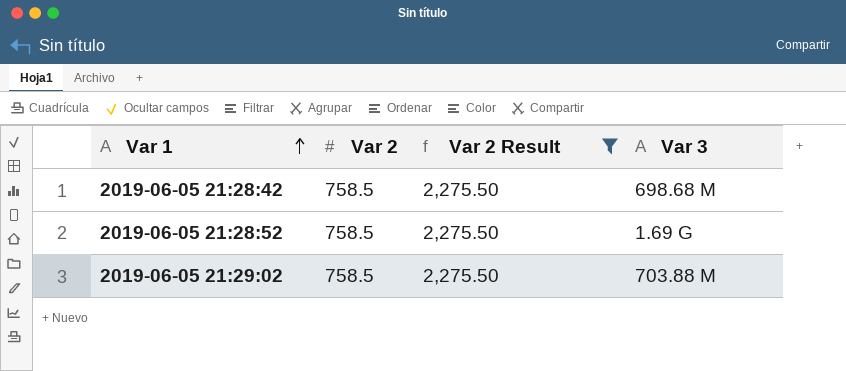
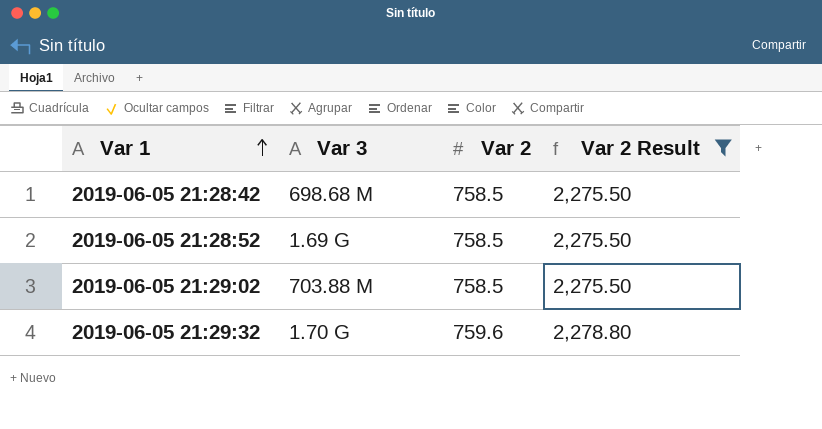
column Var 3 | position: 4 -> 2
row 2019-06-05 21:29:32: none -> 1.70 G | 759.6 | 2,278.80

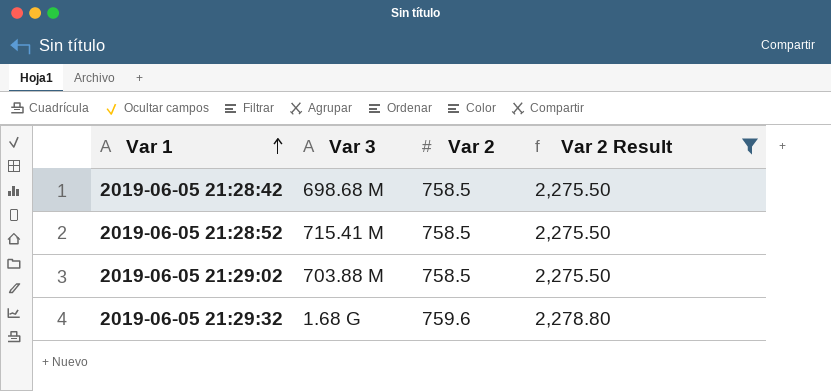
2019-06-05 21:28:52 | Var 3: 1.69 G -> 715.41 M
2019-06-05 21:29:32 | Var 3: 1.70 G -> 1.68 G

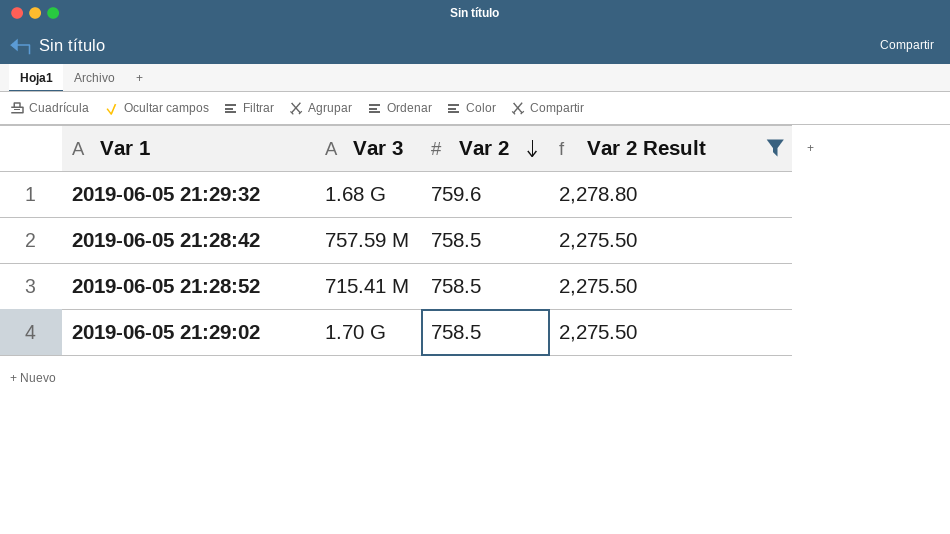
row order: Var 1 ascending -> Var 2 descending
2019-06-05 21:28:42 | Var 3: 698.68 M -> 757.59 M
2019-06-05 21:29:02 | Var 3: 703.88 M -> 1.70 G

